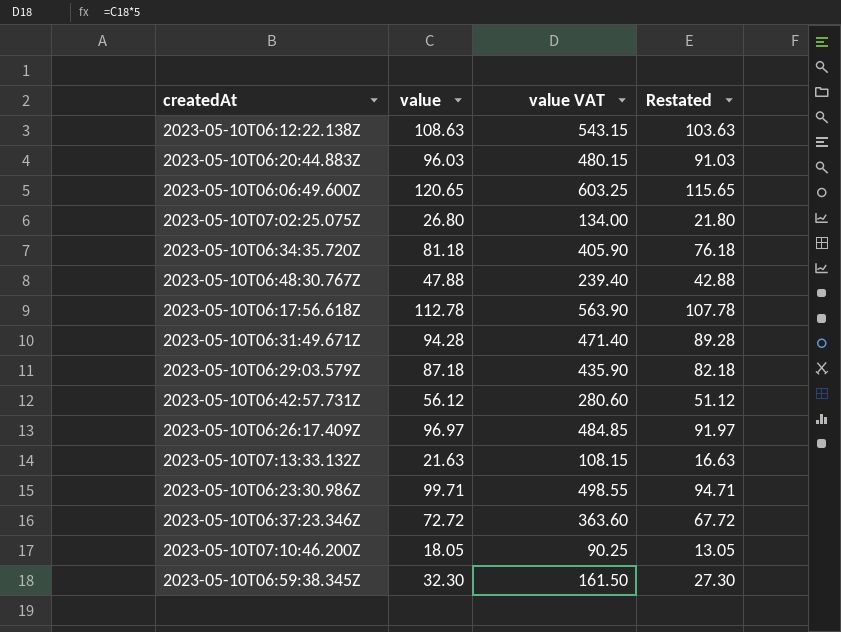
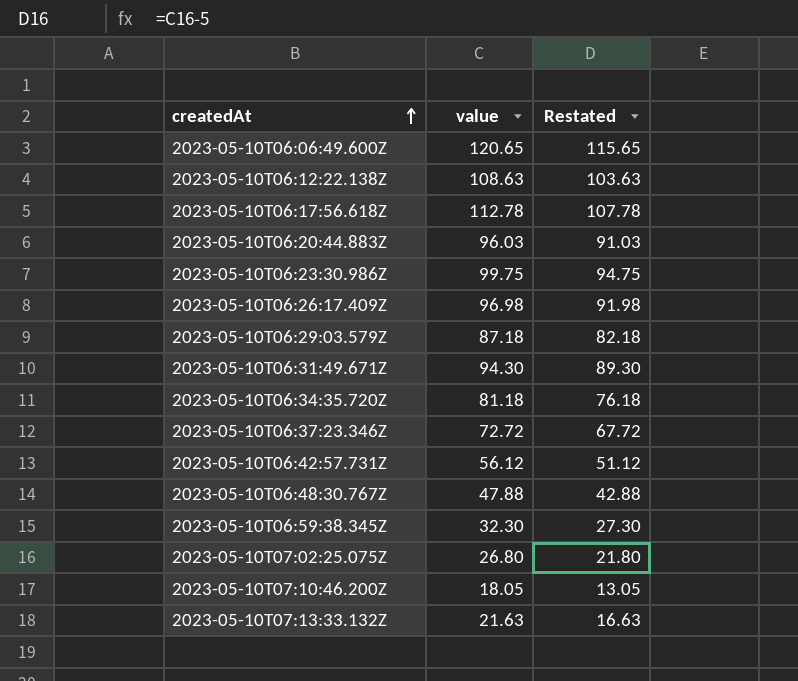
row order: none -> createdAt ascending
column value VAT | formula: [value] * 5 -> none
2023-05-10T06:23:30.986Z | value: 99.71 -> 99.75
2023-05-10T06:23:30.986Z | Restated: 94.71 -> 94.75
2023-05-10T06:26:17.409Z | value: 96.97 -> 96.98
2023-05-10T06:26:17.409Z | Restated: 91.97 -> 91.98
2023-05-10T06:31:49.671Z | value: 94.28 -> 94.30
2023-05-10T06:31:49.671Z | Restated: 89.28 -> 89.30

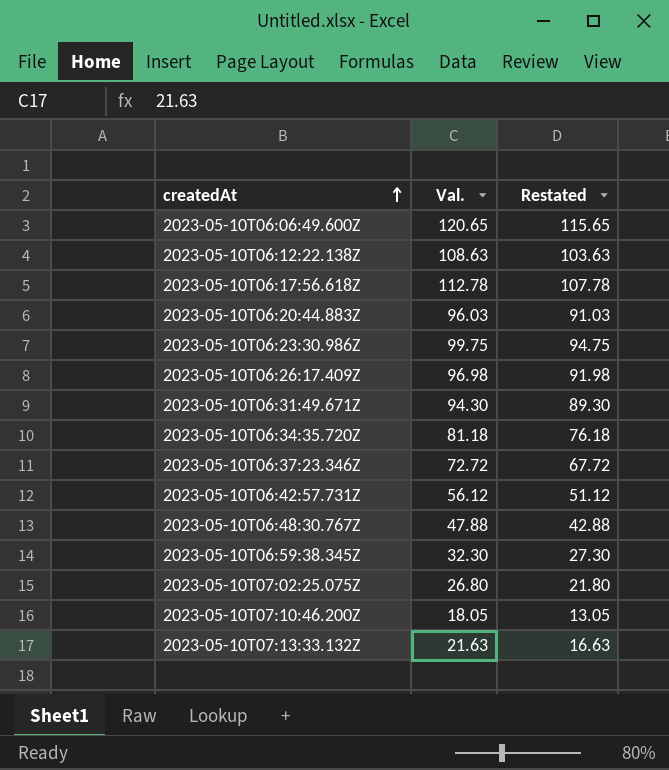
column name: value -> Val.
row 2023-05-10T06:29:03.579Z: 87.18 | 82.18 -> none

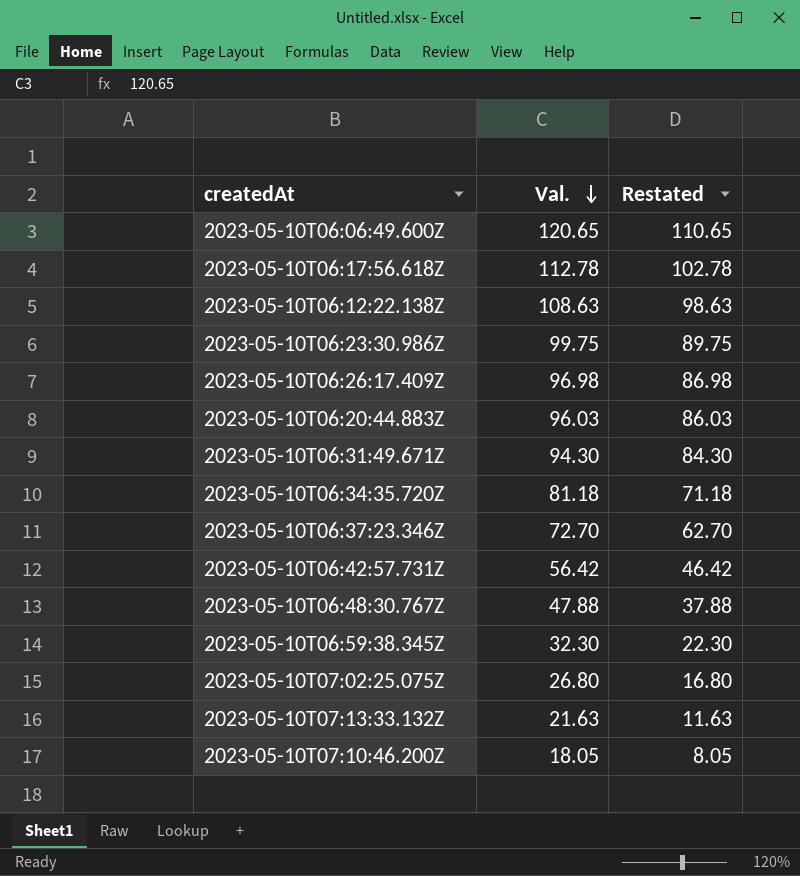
row order: createdAt ascending -> Val. descending
column Restated | formula: [Val.] - 5 -> [Val.] - 10
2023-05-10T06:37:23.346Z | Val.: 72.72 -> 72.70
2023-05-10T06:42:57.731Z | Val.: 56.12 -> 56.42

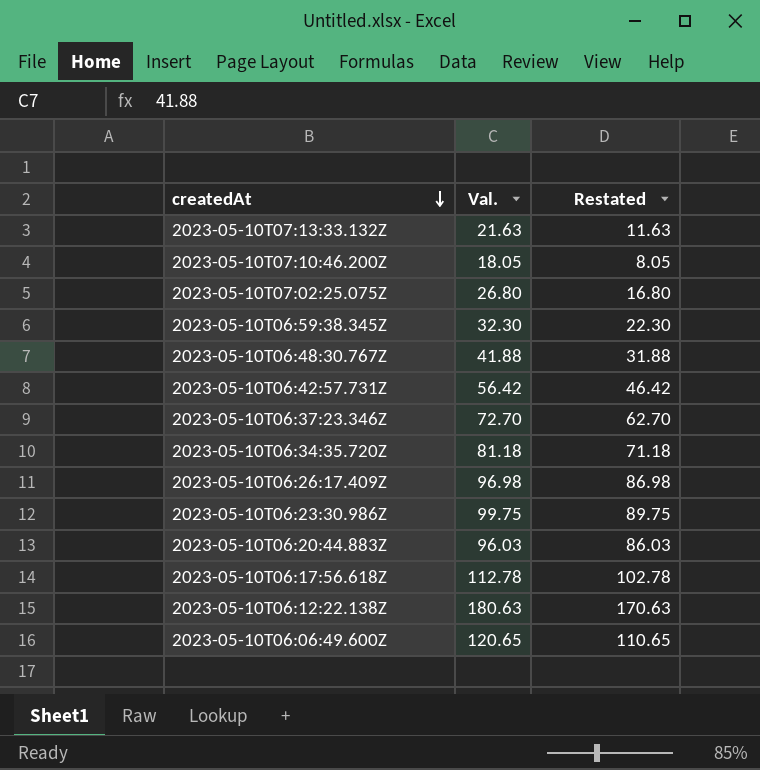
row order: Val. descending -> createdAt descending
row 2023-05-10T06:31:49.671Z: 94.30 | 84.30 -> none
2023-05-10T06:48:30.767Z | Val.: 47.88 -> 41.88
2023-05-10T06:48:30.767Z | Restated: 37.88 -> 31.88
2023-05-10T06:12:22.138Z | Val.: 108.63 -> 180.63
2023-05-10T06:12:22.138Z | Restated: 98.63 -> 170.63

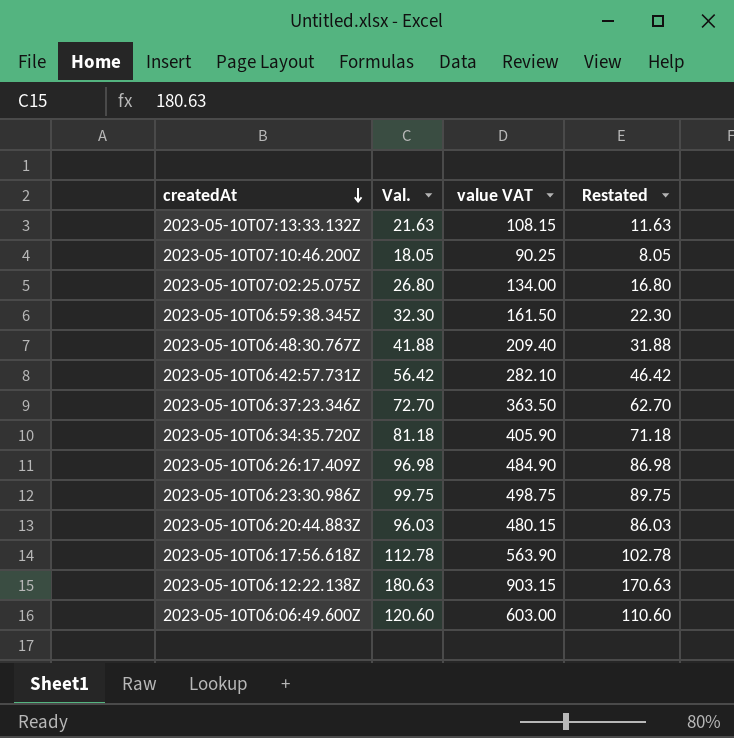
column value VAT | formula: none -> [Val.] * 5
2023-05-10T06:06:49.600Z | Val.: 120.65 -> 120.60
2023-05-10T06:06:49.600Z | Restated: 110.65 -> 110.60

